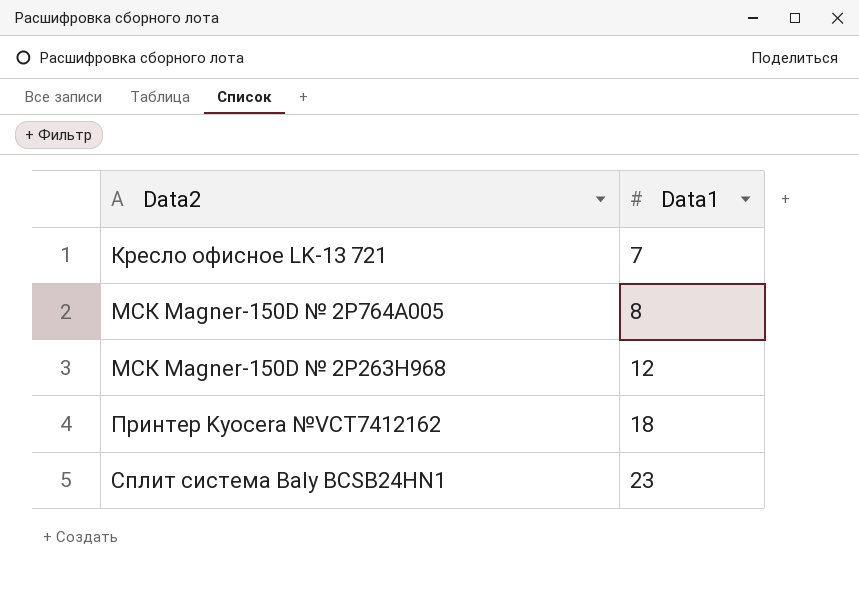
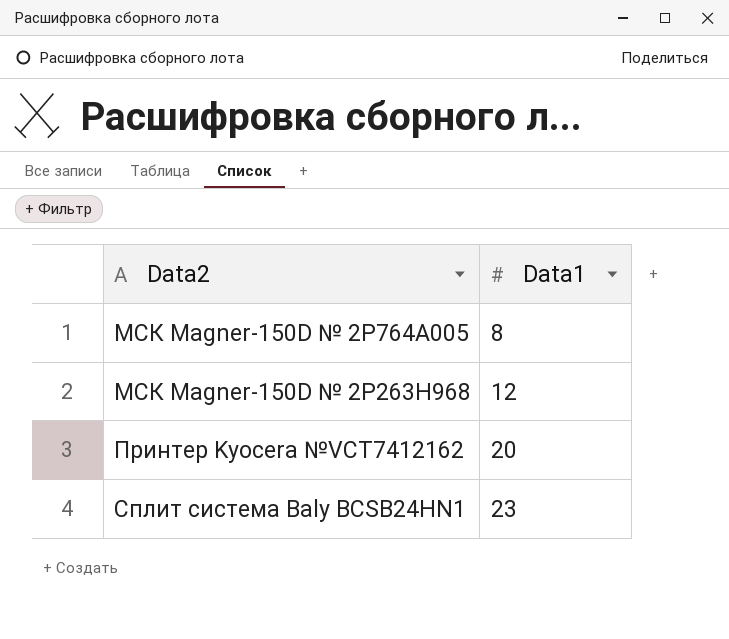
row Кресло офисное LK-13 721: 7 -> none
Принтер Kyocera №VCT7412162 | Data1: 18 -> 20

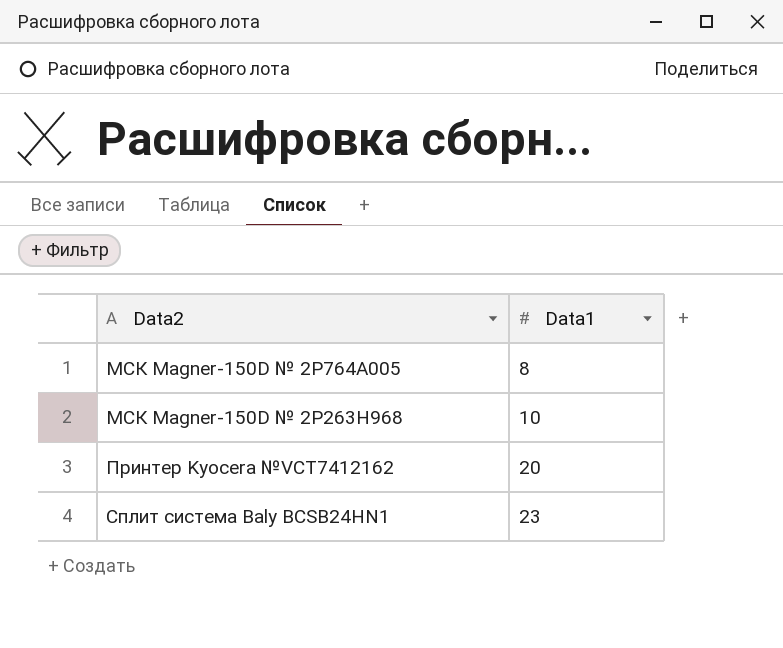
МСК Magner-150D № 2Р263Н968 | Data1: 12 -> 10

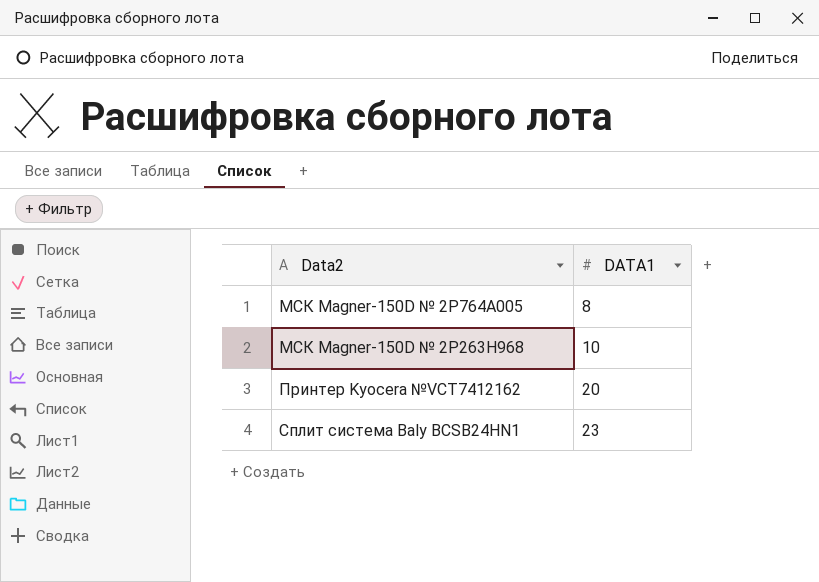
column name: Data1 -> DATA1

